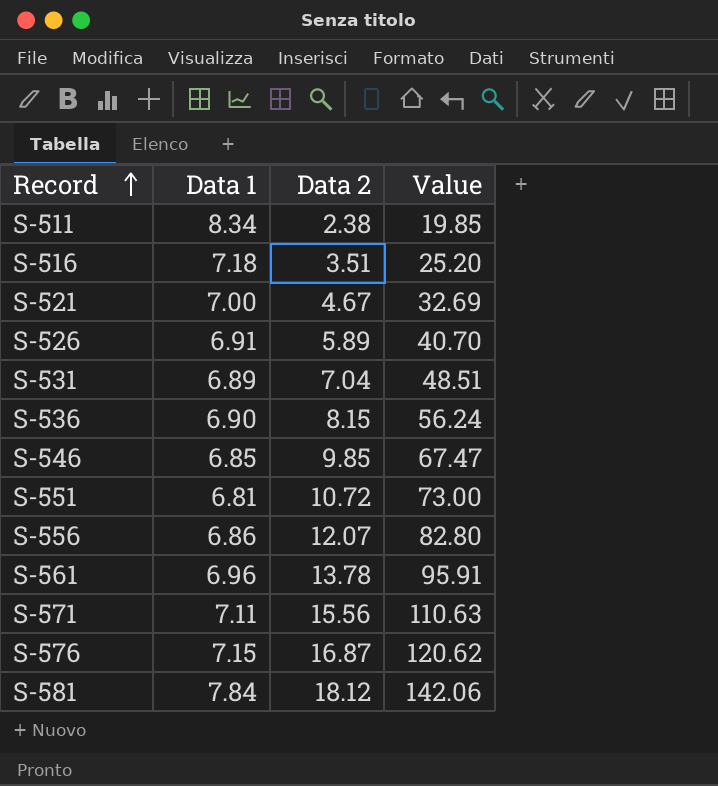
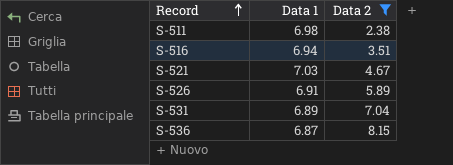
filter: none -> Data 2 <= 8.15
column Value | formula: [Data 1] * [Data 2] -> none
S-511 | Data 1: 8.34 -> 6.98
S-516 | Data 1: 7.18 -> 6.94
S-521 | Data 1: 7.00 -> 7.03
S-536 | Data 1: 6.90 -> 6.87

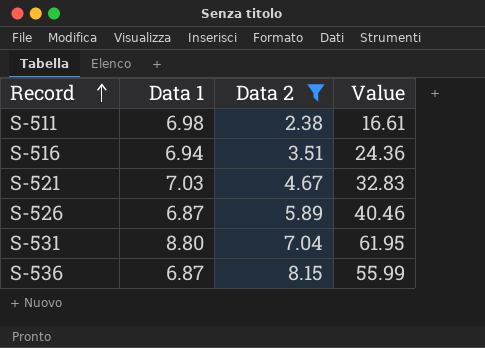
column Value | formula: none -> [Data 1] * [Data 2]
S-526 | Data 1: 6.91 -> 6.87
S-531 | Data 1: 6.89 -> 8.80

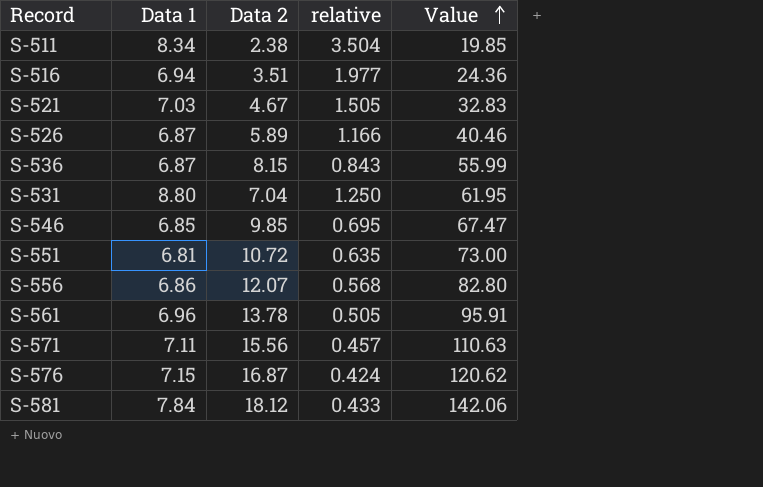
filter: Data 2 <= 8.15 -> none
row order: Record ascending -> Value ascending
column relative | formula: none -> [Data 1] / [Data 2]
S-511 | Data 1: 6.98 -> 8.34
S-511 | Value: 16.61 -> 19.85

